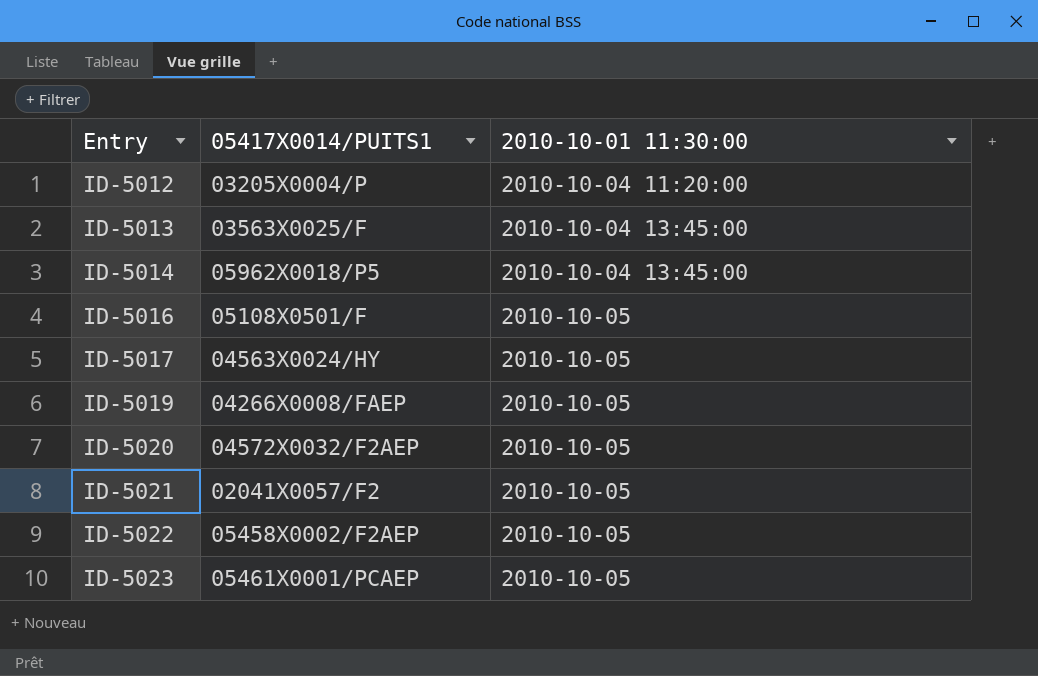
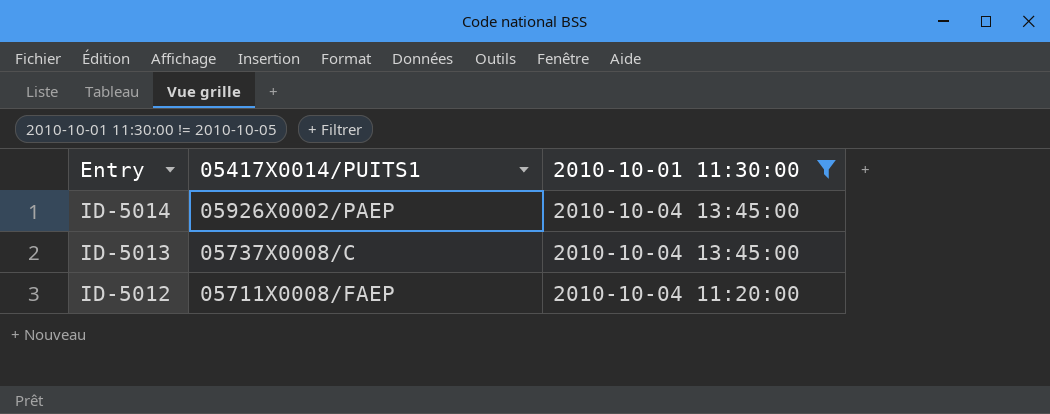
filter: none -> 2010-10-01 11:30:00 != 2010-10-05
row order: Entry ascending -> Entry descending
ID-5014 | 05417X0014/PUITS1: 05962X0018/P5 -> 05926X0002/PAEP
ID-5013 | 05417X0014/PUITS1: 03563X0025/F -> 05737X0008/C
ID-5012 | 05417X0014/PUITS1: 03205X0004/P -> 05711X0008/FAEP

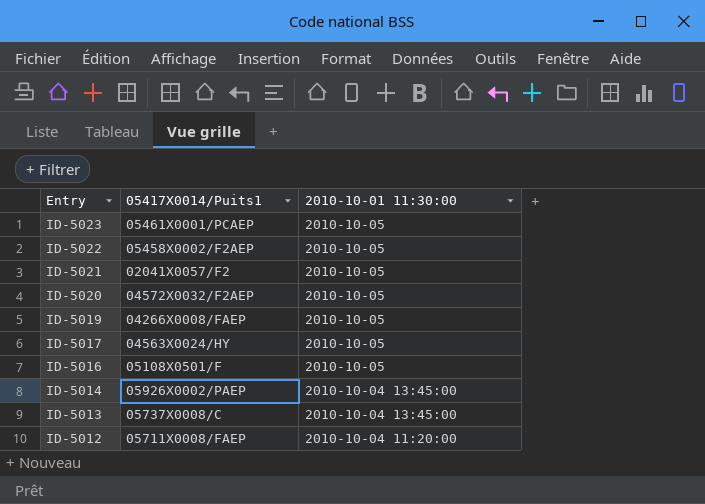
filter: 2010-10-01 11:30:00 != 2010-10-05 -> none
column name: 05417X0014/PUITS1 -> 05417X0014/Puits1

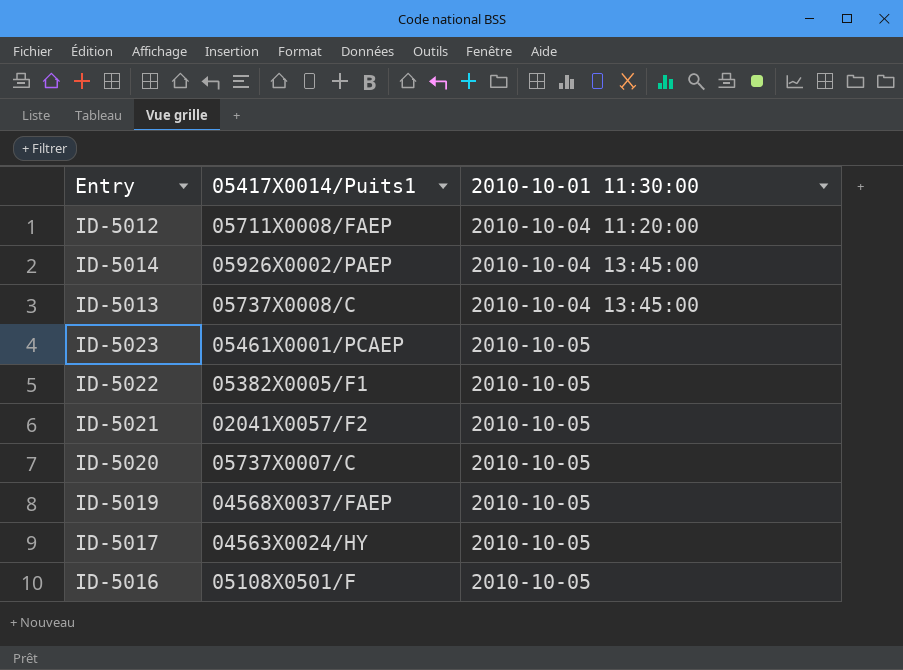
row order: Entry descending -> 2010-10-01 11:30:00 ascending
ID-5022 | 05417X0014/Puits1: 05458X0002/F2AEP -> 05382X0005/F1
ID-5020 | 05417X0014/Puits1: 04572X0032/F2AEP -> 05737X0007/C
ID-5019 | 05417X0014/Puits1: 04266X0008/FAEP -> 04568X0037/FAEP

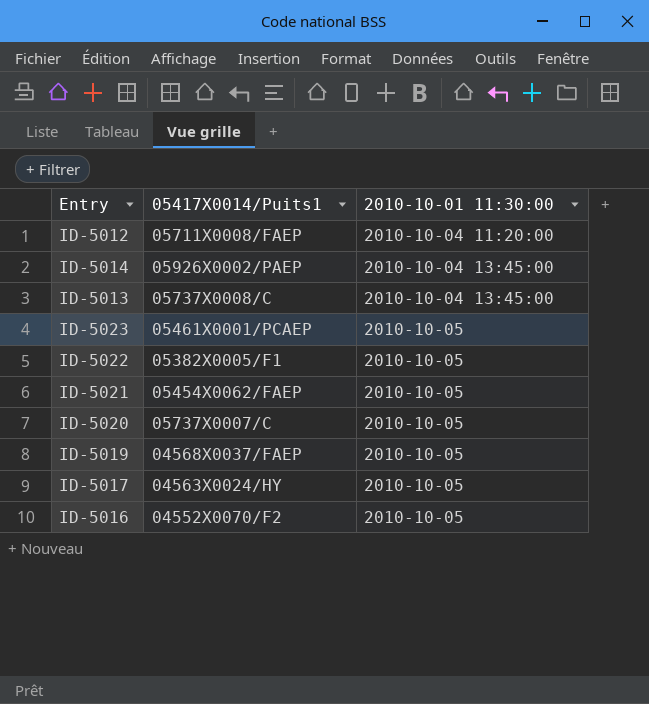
ID-5021 | 05417X0014/Puits1: 02041X0057/F2 -> 05454X0062/FAEP
ID-5016 | 05417X0014/Puits1: 05108X0501/F -> 04552X0070/F2

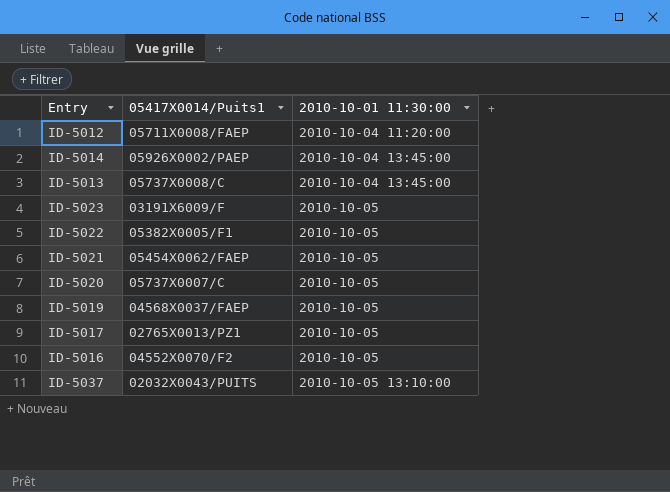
ID-5023 | 05417X0014/Puits1: 05461X0001/PCAEP -> 03191X6009/F
ID-5017 | 05417X0014/Puits1: 04563X0024/HY -> 02765X0013/PZ1
row ID-5037: none -> 02032X0043/PUITS | 2010-10-05 13:10:00

